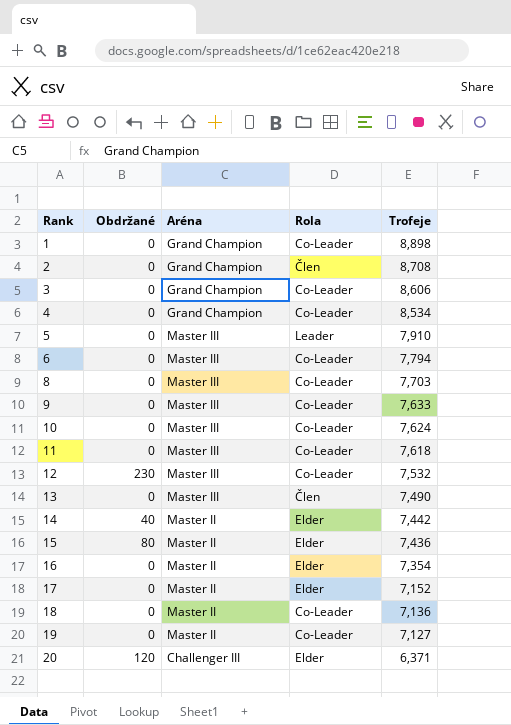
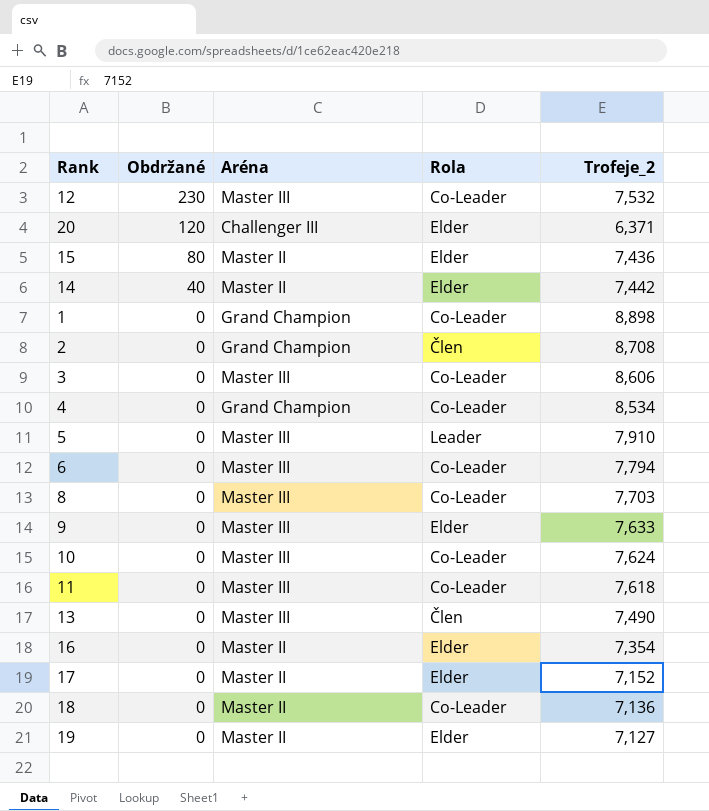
row order: Rank ascending -> Obdržané descending
column name: Trofeje -> Trofeje_2
3 | Aréna: Grand Champion -> Master III
9 | Rola: Co-Leader -> Elder
19 | Rola: Co-Leader -> Elder

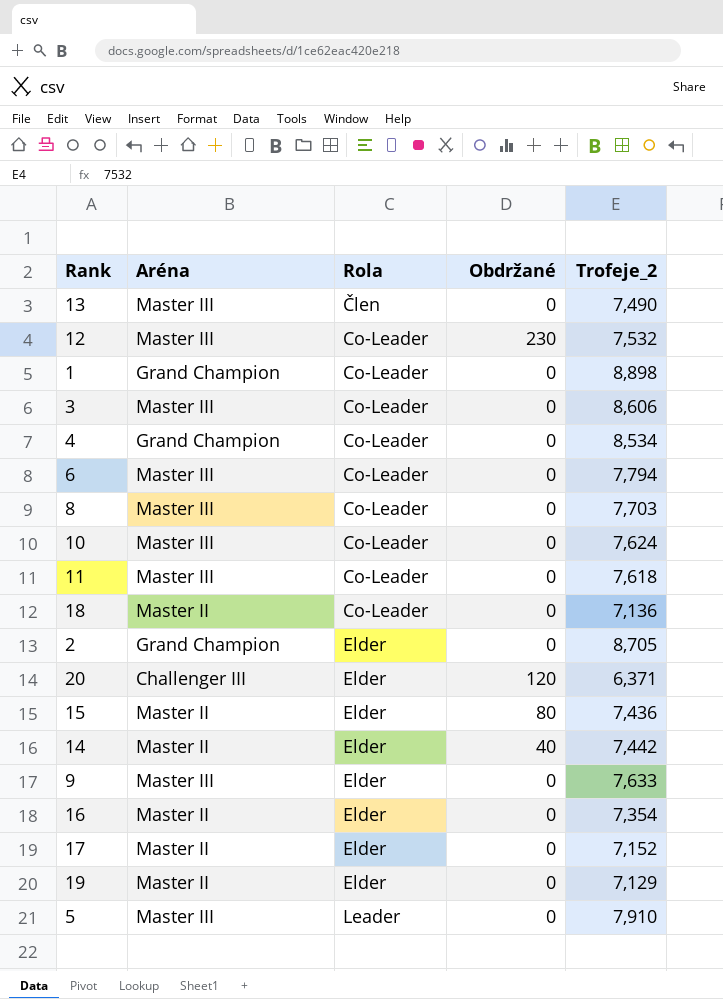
row order: Obdržané descending -> Rola ascending
column Obdržané | position: 2 -> 4
2 | Rola: Člen -> Elder
2 | Trofeje_2: 8,708 -> 8,705
19 | Trofeje_2: 7,127 -> 7,129

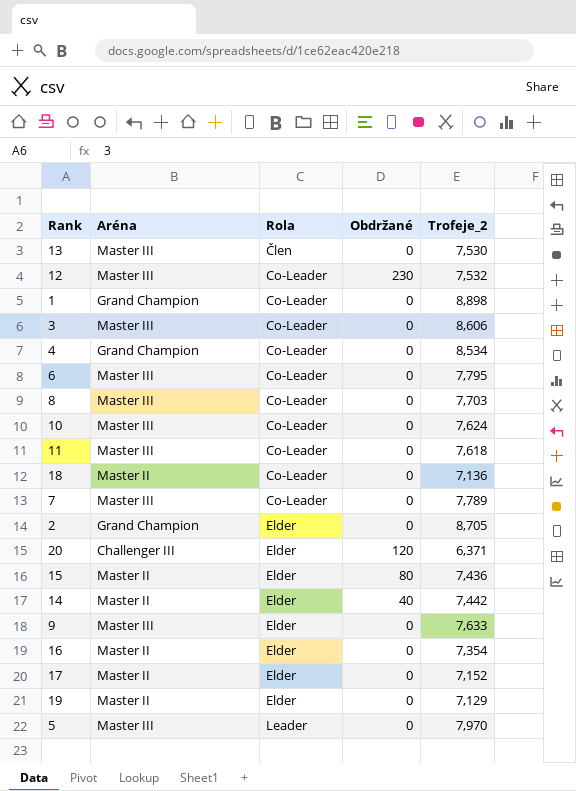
13 | Trofeje_2: 7,490 -> 7,530
6 | Trofeje_2: 7,794 -> 7,795
row 7: none -> Master III | Co-Leader | 0 | 7,789
5 | Trofeje_2: 7,910 -> 7,970

